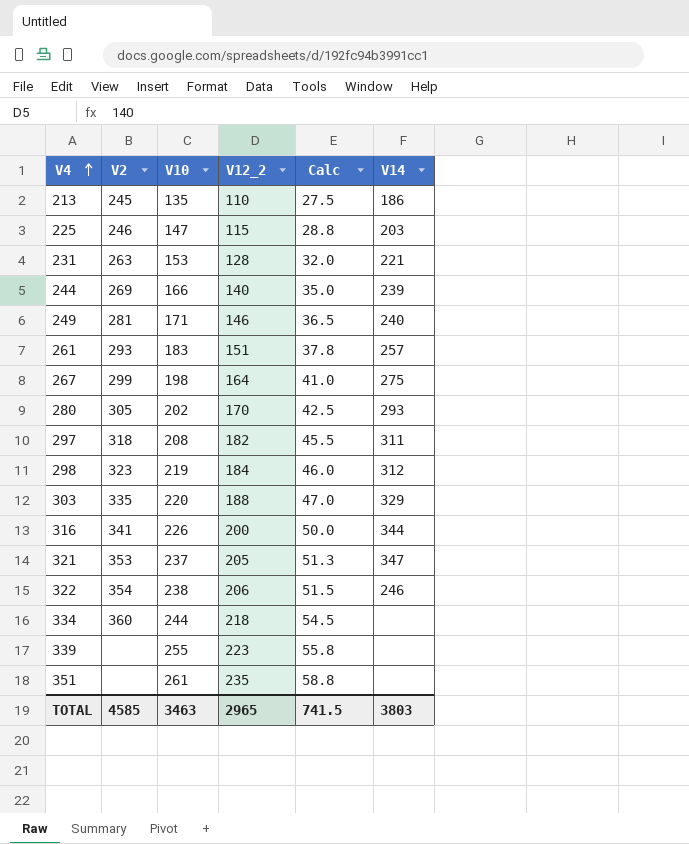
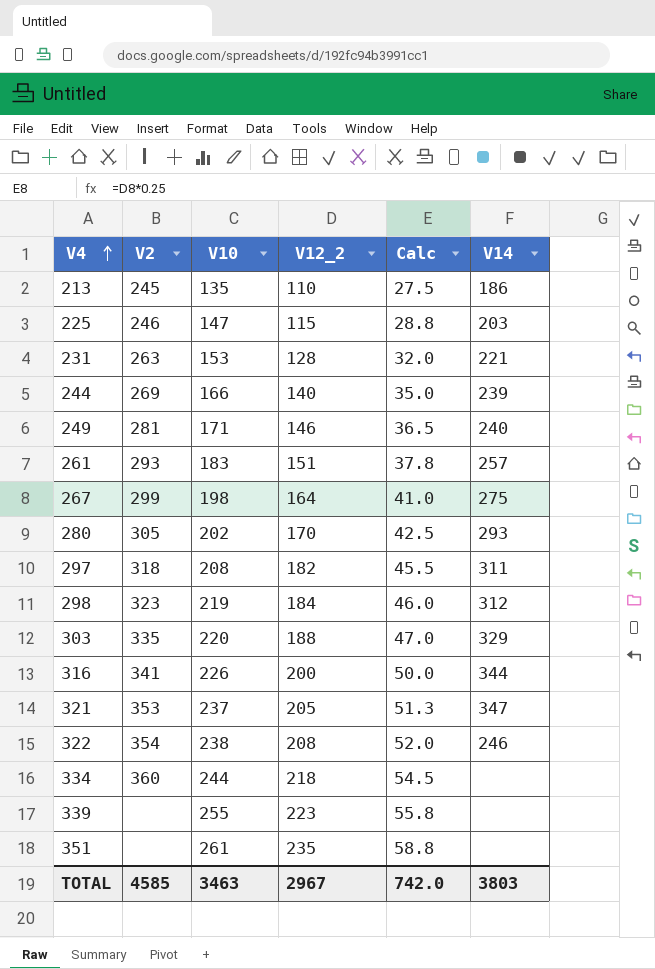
322 | V12_2: 206 -> 208
322 | Calc: 51.5 -> 52.0
TOTAL | V12_2: 2965 -> 2967
TOTAL | Calc: 741.5 -> 742.0

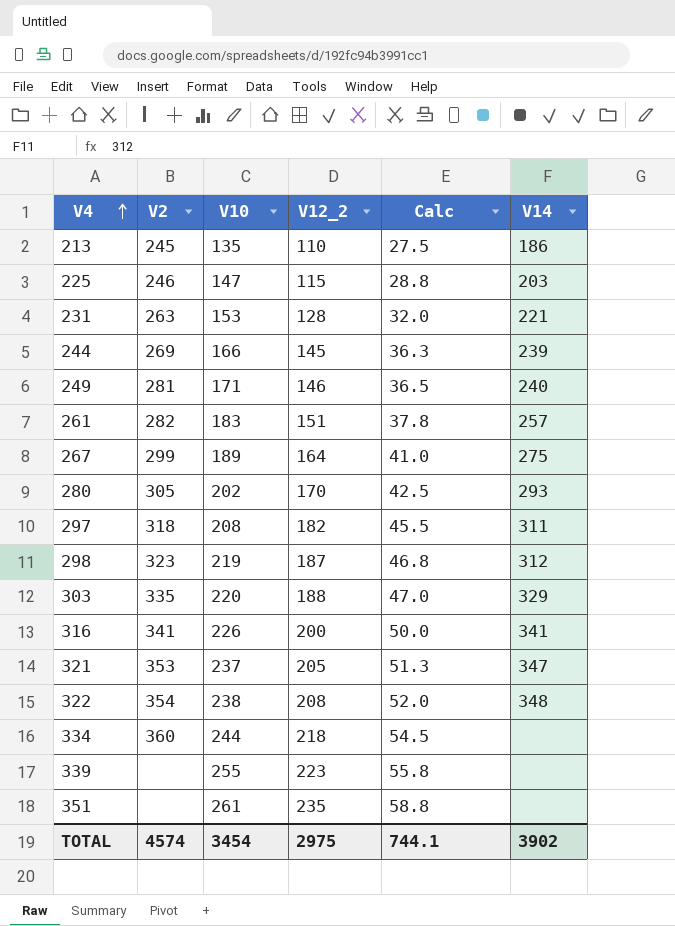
244 | V12_2: 140 -> 145
244 | Calc: 35.0 -> 36.3
261 | V2: 293 -> 282
267 | V10: 198 -> 189
298 | V12_2: 184 -> 187
298 | Calc: 46.0 -> 46.8
316 | V14: 344 -> 341
322 | V14: 246 -> 348
TOTAL | V2: 4585 -> 4574
TOTAL | V10: 3463 -> 3454
TOTAL | V12_2: 2967 -> 2975
TOTAL | Calc: 742.0 -> 744.1
TOTAL | V14: 3803 -> 3902

